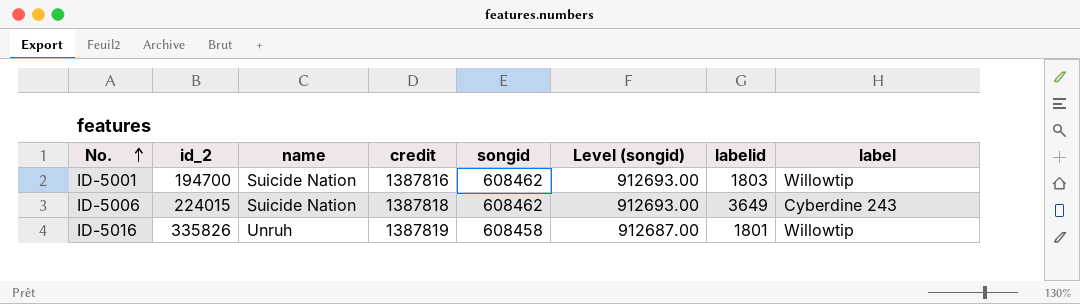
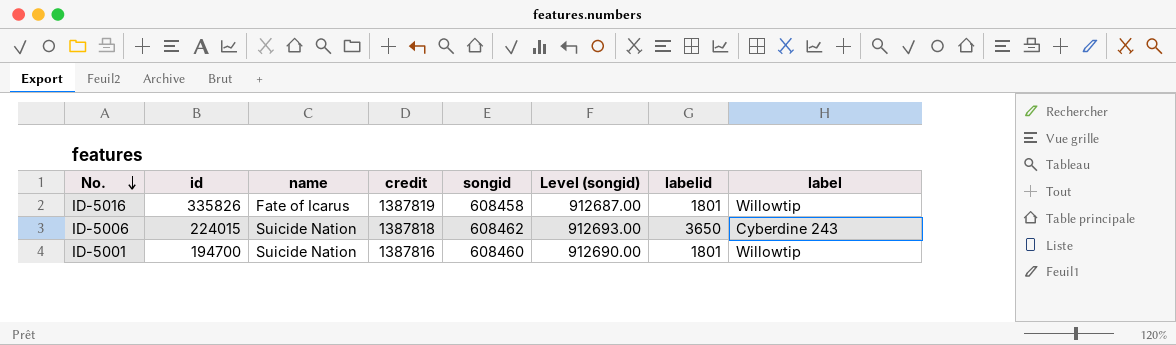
row order: No. ascending -> No. descending
column name: id_2 -> id
ID-5016 | name: Unruh -> Fate of Icarus
ID-5006 | labelid: 3649 -> 3650
ID-5001 | songid: 608462 -> 608460
ID-5001 | Level (songid): 912693.00 -> 912690.00
ID-5001 | labelid: 1803 -> 1801

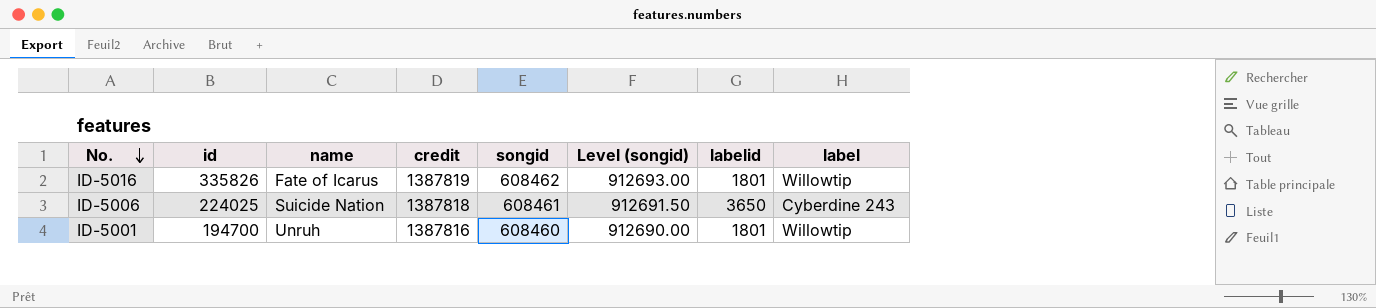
ID-5016 | songid: 608458 -> 608462
ID-5016 | Level (songid): 912687.00 -> 912693.00
ID-5006 | id: 224015 -> 224025
ID-5006 | songid: 608462 -> 608461
ID-5006 | Level (songid): 912693.00 -> 912691.50
ID-5001 | name: Suicide Nation -> Unruh

